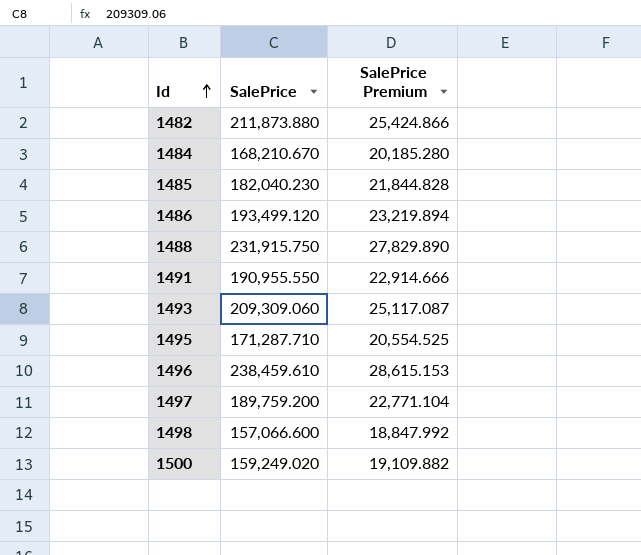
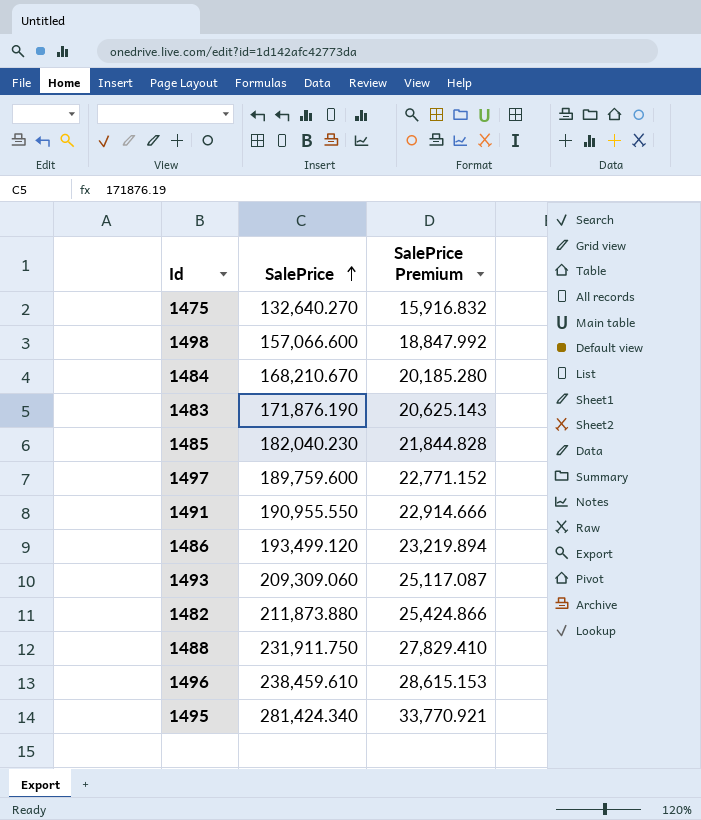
row order: Id ascending -> SalePrice ascending
row 1500: 159,249.020 | 19,109.882 -> none
row 1475: none -> 132,640.270 | 15,916.832
row 1483: none -> 171,876.190 | 20,625.143
1497 | SalePrice: 189,759.200 -> 189,759.600
1497 | SalePrice Premium: 22,771.104 -> 22,771.152
1488 | SalePrice: 231,915.750 -> 231,911.750
1488 | SalePrice Premium: 27,829.890 -> 27,829.410
1495 | SalePrice: 171,287.710 -> 281,424.340
1495 | SalePrice Premium: 20,554.525 -> 33,770.921

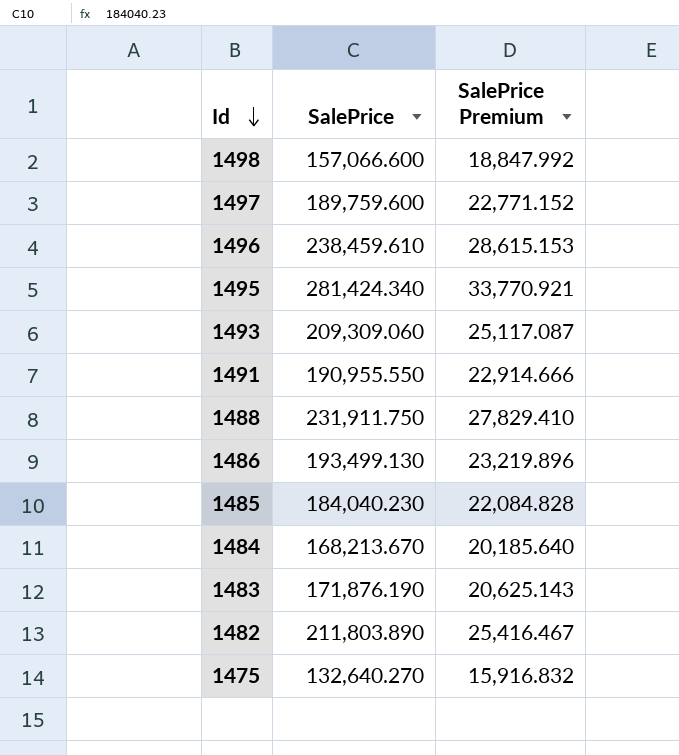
row order: SalePrice ascending -> Id descending
1486 | SalePrice: 193,499.120 -> 193,499.130
1486 | SalePrice Premium: 23,219.894 -> 23,219.896
1485 | SalePrice: 182,040.230 -> 184,040.230
1485 | SalePrice Premium: 21,844.828 -> 22,084.828
1484 | SalePrice: 168,210.670 -> 168,213.670
1484 | SalePrice Premium: 20,185.280 -> 20,185.640
1482 | SalePrice: 211,873.880 -> 211,803.890
1482 | SalePrice Premium: 25,424.866 -> 25,416.467

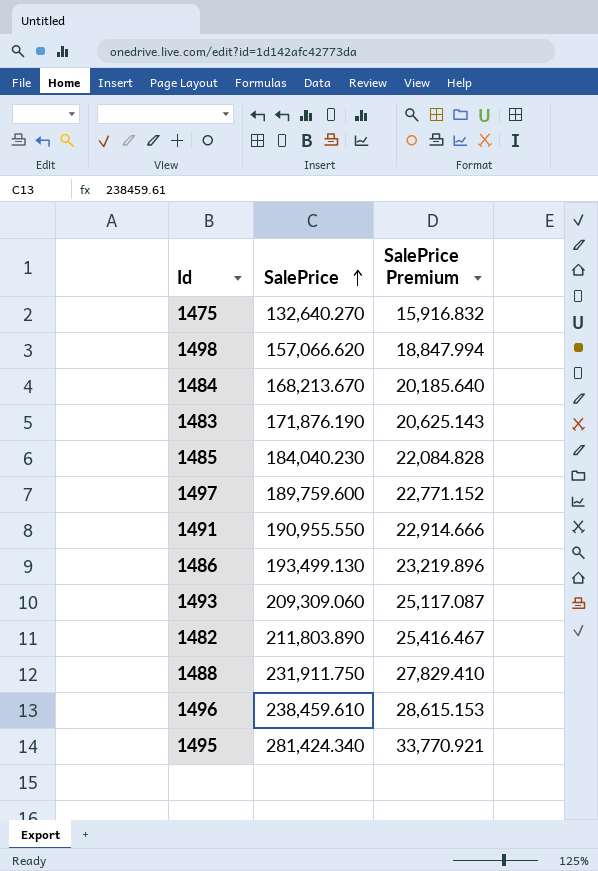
row order: Id descending -> SalePrice ascending
1498 | SalePrice: 157,066.600 -> 157,066.620
1498 | SalePrice Premium: 18,847.992 -> 18,847.994

